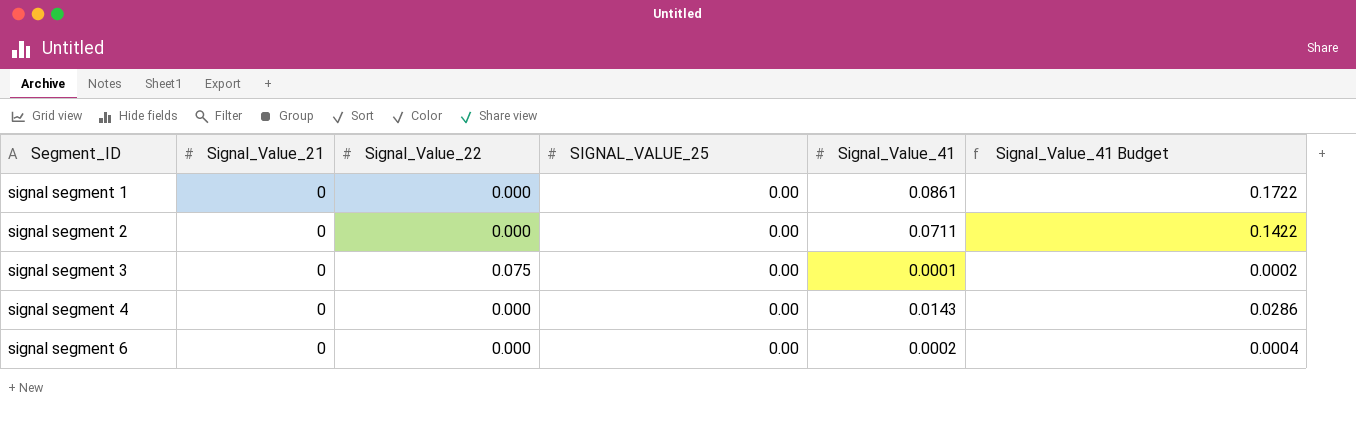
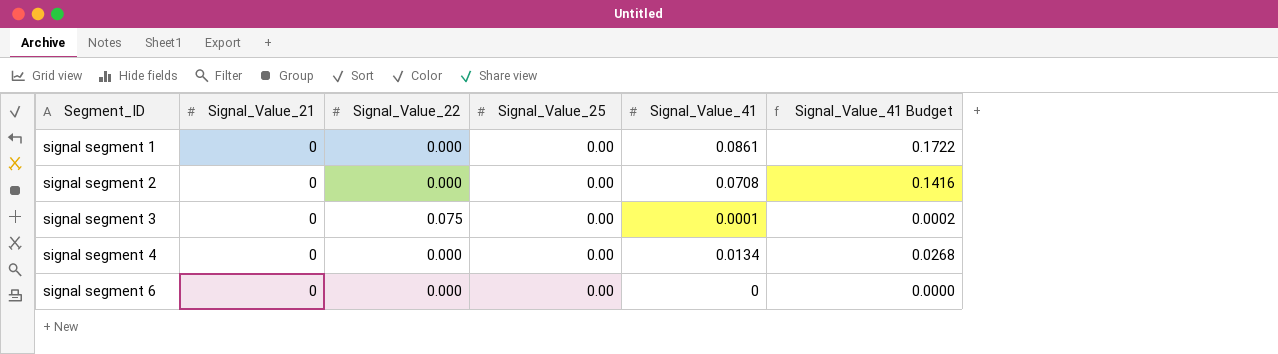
column name: SIGNAL_VALUE_25 -> Signal_Value_25
signal segment 2 | Signal_Value_41: 0.0711 -> 0.0708
signal segment 2 | Signal_Value_41 Budget: 0.1422 -> 0.1416
signal segment 4 | Signal_Value_41: 0.0143 -> 0.0134
signal segment 4 | Signal_Value_41 Budget: 0.0286 -> 0.0268
signal segment 6 | Signal_Value_41: 0.0002 -> 0
signal segment 6 | Signal_Value_41 Budget: 0.0004 -> 0.0000

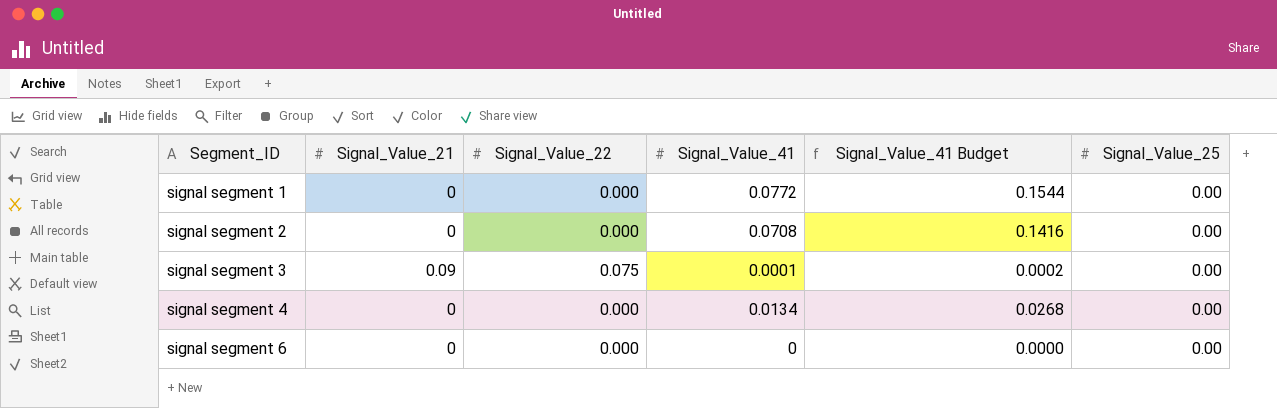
column Signal_Value_25 | position: 4 -> 6
signal segment 1 | Signal_Value_41: 0.0861 -> 0.0772
signal segment 1 | Signal_Value_41 Budget: 0.1722 -> 0.1544
signal segment 3 | Signal_Value_21: 0 -> 0.09

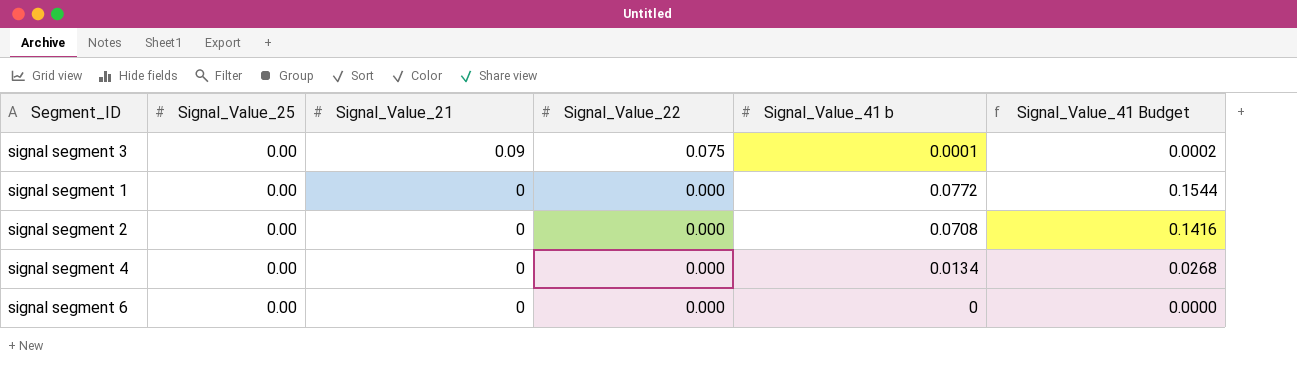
row order: Segment_ID ascending -> Signal_Value_21 descending
column Signal_Value_25 | position: 6 -> 2
column name: Signal_Value_41 -> Signal_Value_41 b

